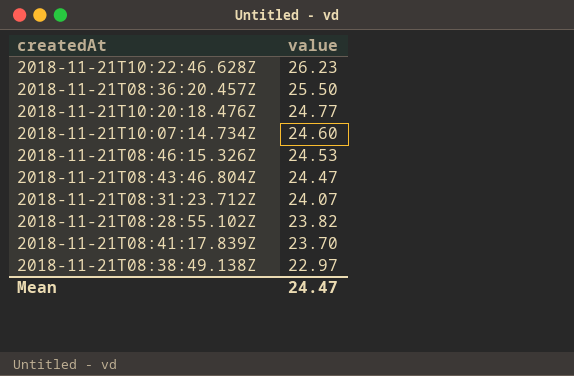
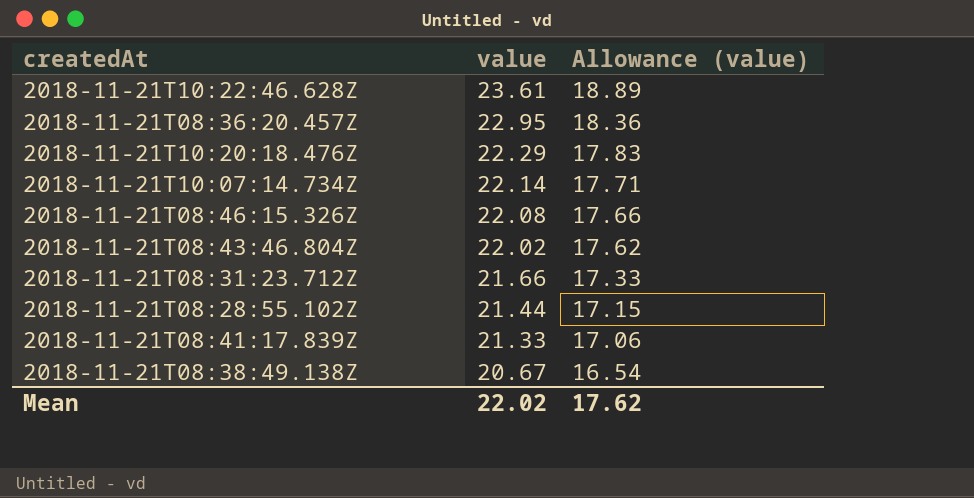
column Allowance (value) | formula: none -> [value] * 0.8
2018-11-21T10:22:46.628Z | value: 26.23 -> 23.61
2018-11-21T08:36:20.457Z | value: 25.50 -> 22.95
2018-11-21T10:20:18.476Z | value: 24.77 -> 22.29
2018-11-21T10:07:14.734Z | value: 24.60 -> 22.14
2018-11-21T08:46:15.326Z | value: 24.53 -> 22.08
2018-11-21T08:43:46.804Z | value: 24.47 -> 22.02
2018-11-21T08:31:23.712Z | value: 24.07 -> 21.66
2018-11-21T08:28:55.102Z | value: 23.82 -> 21.44
2018-11-21T08:41:17.839Z | value: 23.70 -> 21.33
2018-11-21T08:38:49.138Z | value: 22.97 -> 20.67
Mean | value: 24.47 -> 22.02

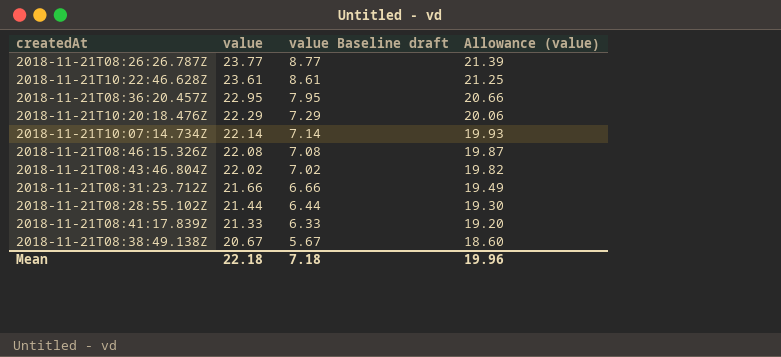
column value Baseline draft | formula: none -> [value] - 15
column Allowance (value) | formula: [value] * 0.8 -> [value] * 0.9
row 2018-11-21T08:26:26.787Z: none -> 23.77 | 8.77 | 21.39
Mean | value: 22.02 -> 22.18
Mean | Allowance (value): 17.62 -> 19.96

